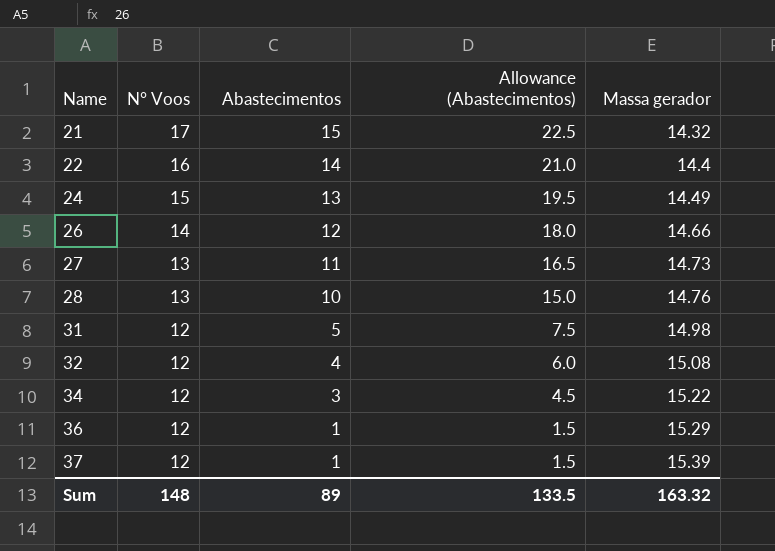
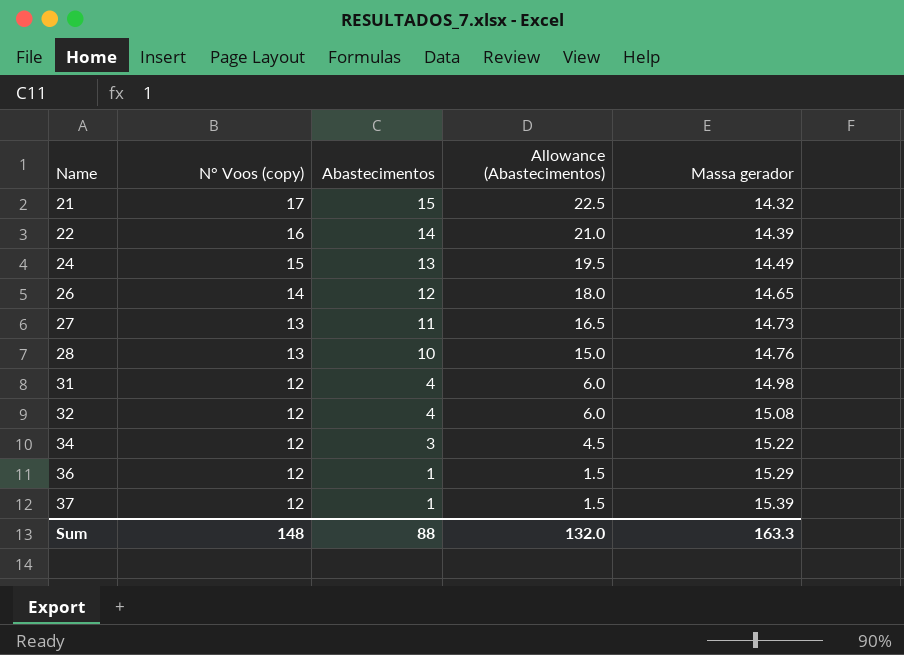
column name: N° Voos -> N° Voos (copy)
22 | Massa gerador: 14.4 -> 14.39
26 | Massa gerador: 14.66 -> 14.65
31 | Abastecimentos: 5 -> 4
31 | Allowance (Abastecimentos): 7.5 -> 6.0
Sum | Abastecimentos: 89 -> 88
Sum | Allowance (Abastecimentos): 133.5 -> 132.0
Sum | Massa gerador: 163.32 -> 163.3

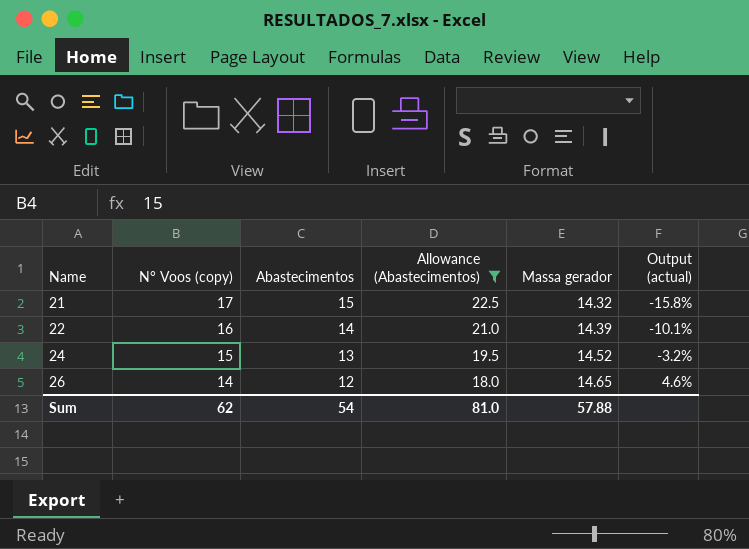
filter: none -> Allowance (Abastecimentos) >= 18.0
column Output (actual) | formula: none -> ([Massa gerador] - [N° Voos (copy)]) / [N° Voos (copy)]
24 | Massa gerador: 14.49 -> 14.52
Sum | N° Voos (copy): 148 -> 62
Sum | Abastecimentos: 88 -> 54
Sum | Allowance (Abastecimentos): 132.0 -> 81.0
Sum | Massa gerador: 163.3 -> 57.88

